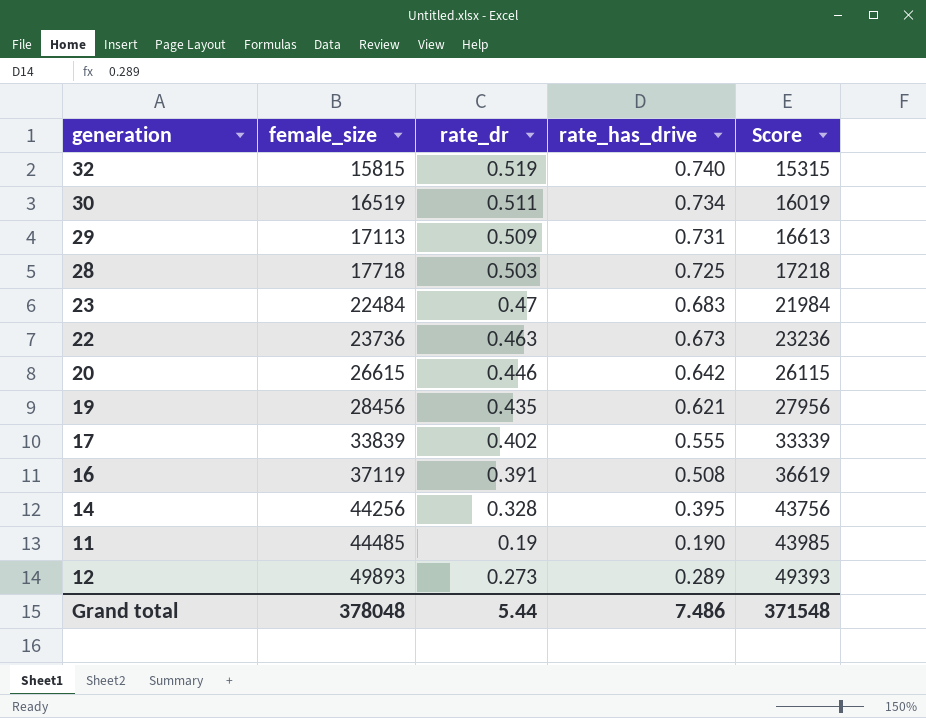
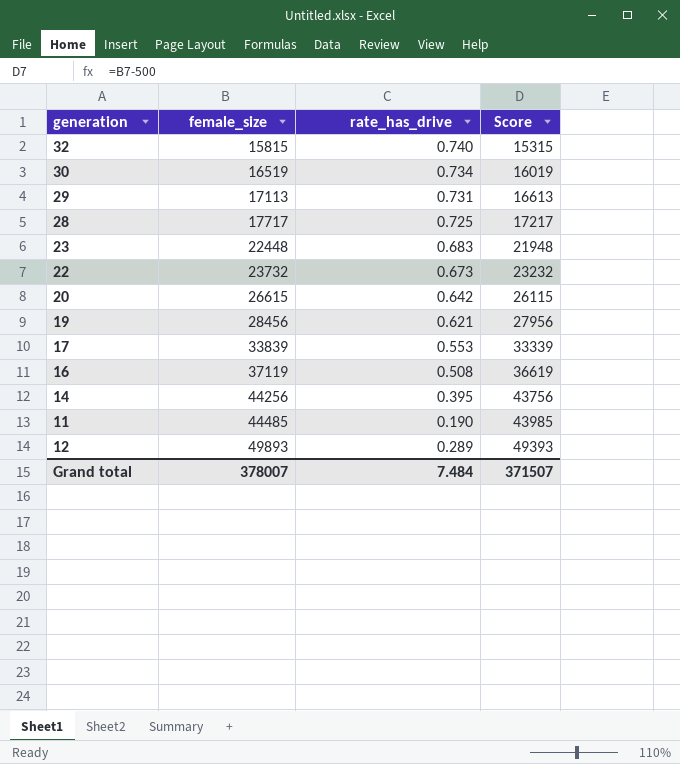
column rate_dr | position: 3 -> none
28 | female_size: 17718 -> 17717
28 | Score: 17218 -> 17217
23 | female_size: 22484 -> 22448
23 | Score: 21984 -> 21948
22 | female_size: 23736 -> 23732
22 | Score: 23236 -> 23232
17 | rate_has_drive: 0.555 -> 0.553
Grand total | female_size: 378048 -> 378007
Grand total | rate_has_drive: 7.486 -> 7.484
Grand total | Score: 371548 -> 371507

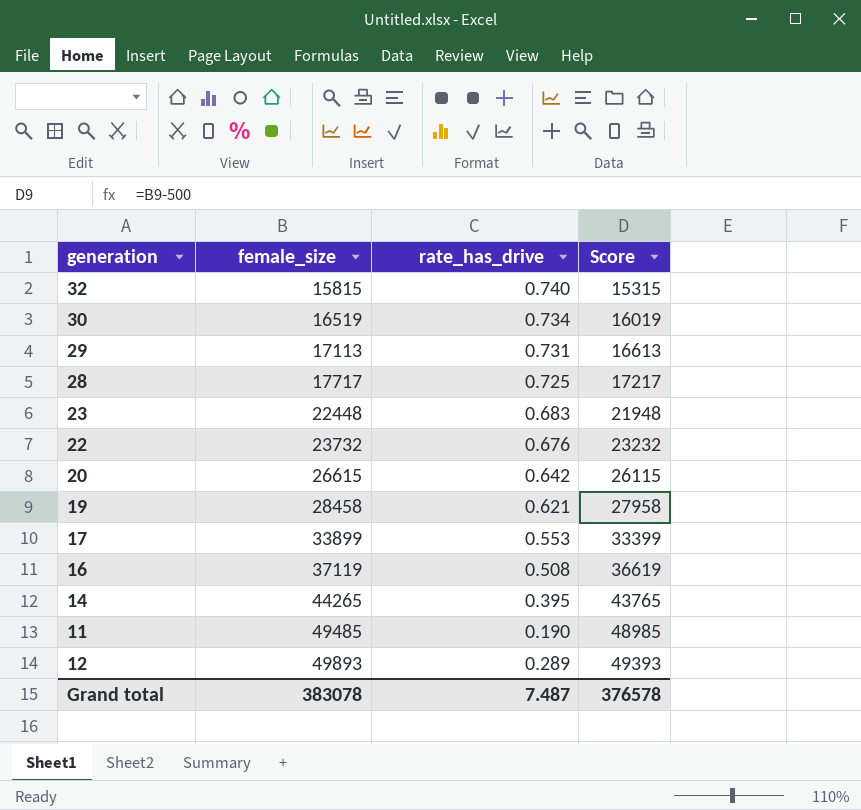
22 | rate_has_drive: 0.673 -> 0.676
19 | female_size: 28456 -> 28458
19 | Score: 27956 -> 27958
17 | female_size: 33839 -> 33899
17 | Score: 33339 -> 33399
14 | female_size: 44256 -> 44265
14 | Score: 43756 -> 43765
11 | female_size: 44485 -> 49485
11 | Score: 43985 -> 48985
Grand total | female_size: 378007 -> 383078
Grand total | rate_has_drive: 7.484 -> 7.487
Grand total | Score: 371507 -> 376578

